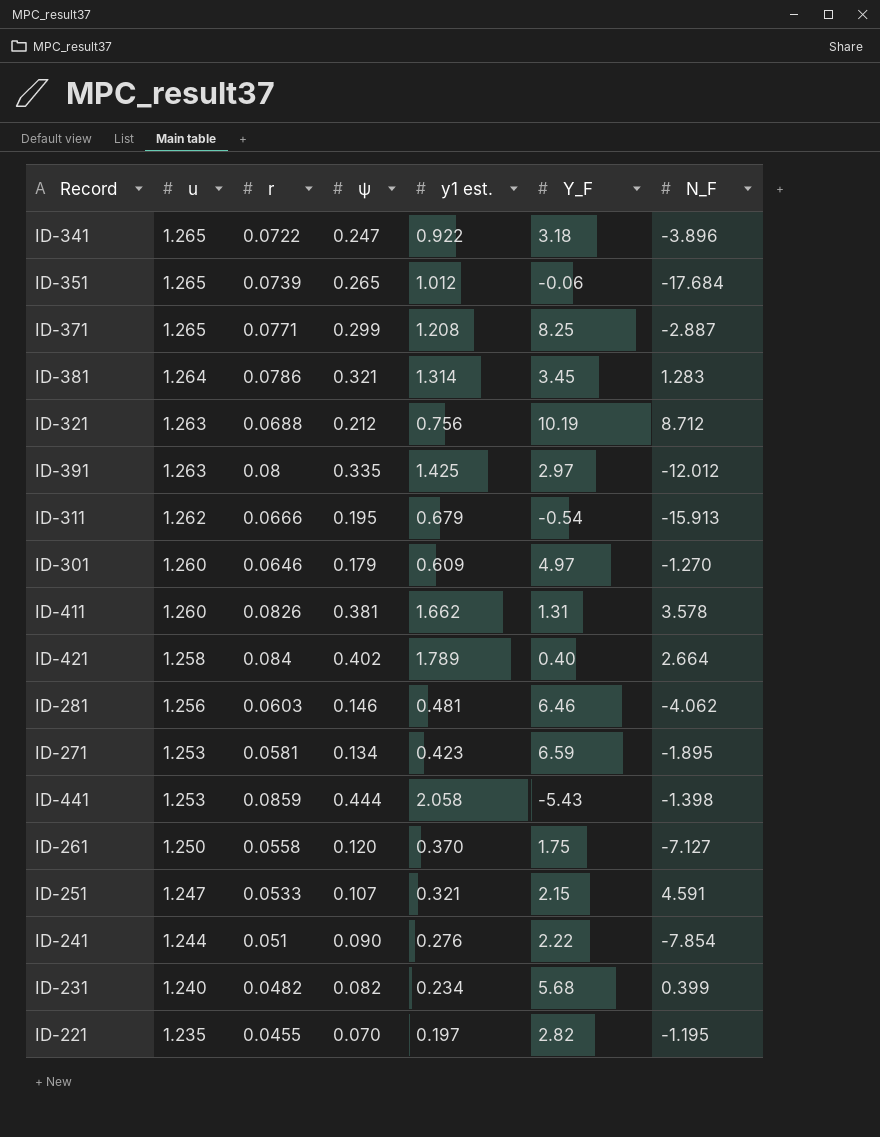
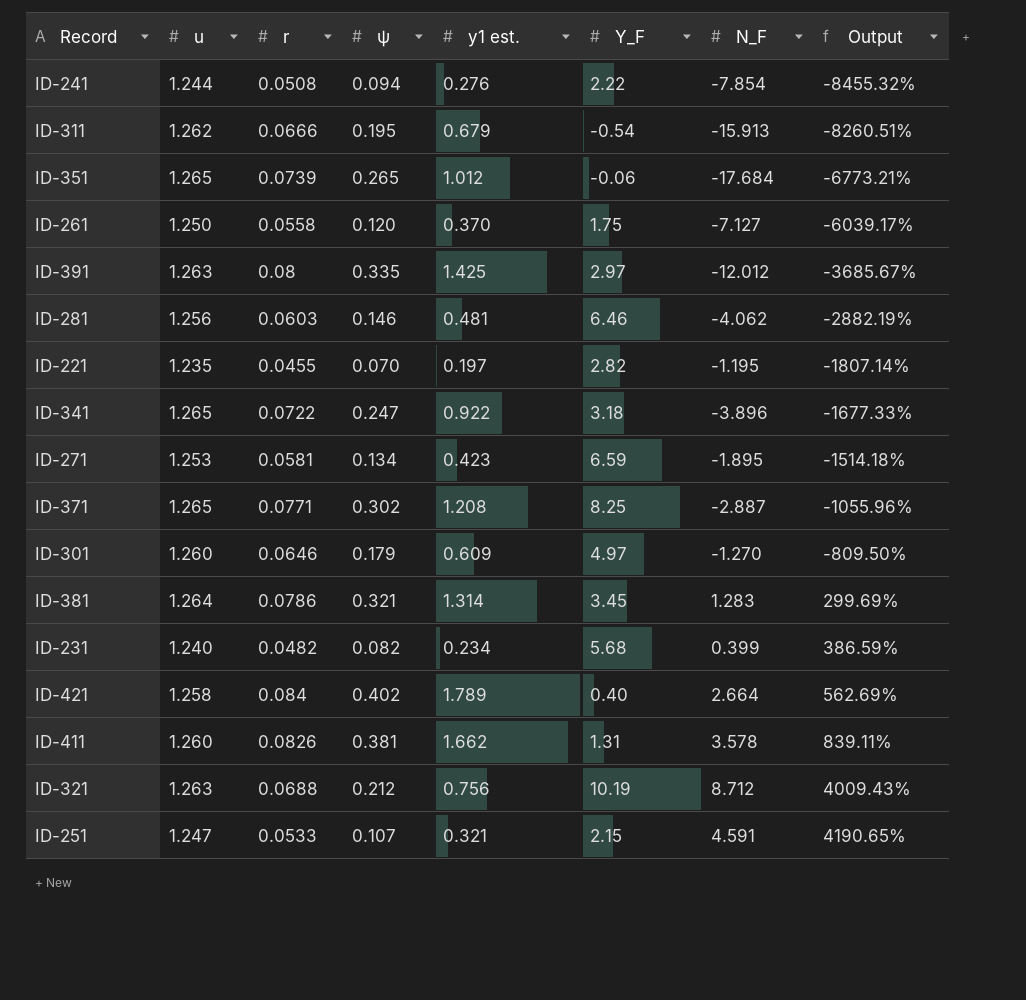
row order: u descending -> Output ascending
column Output | formula: none -> ([N_F] - [ψ]) / [ψ]
row ID-441: 1.253 | 0.0859 | 0.444 | 2.058 | -5.43 | -1.398 -> none
ID-241 | r: 0.051 -> 0.0508
ID-241 | ψ: 0.090 -> 0.094
ID-371 | ψ: 0.299 -> 0.302

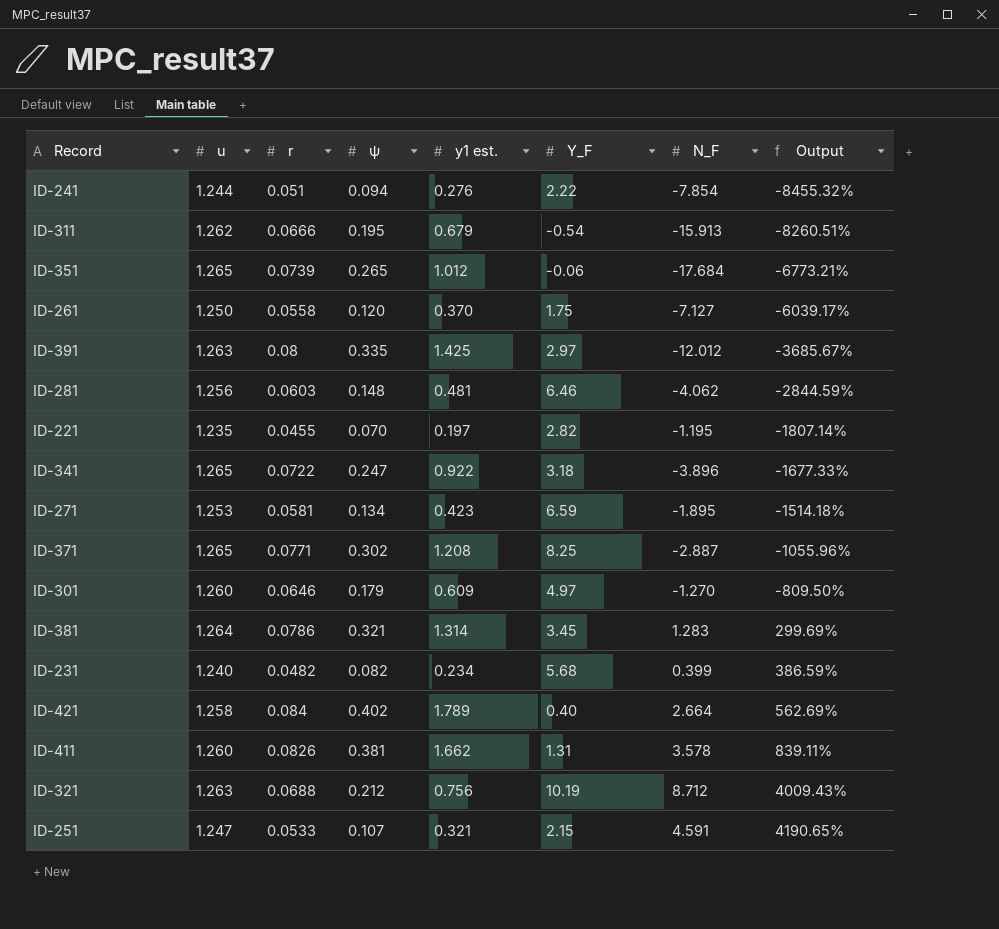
ID-241 | r: 0.0508 -> 0.051
ID-281 | ψ: 0.146 -> 0.148
ID-281 | Output: -2882.19% -> -2844.59%

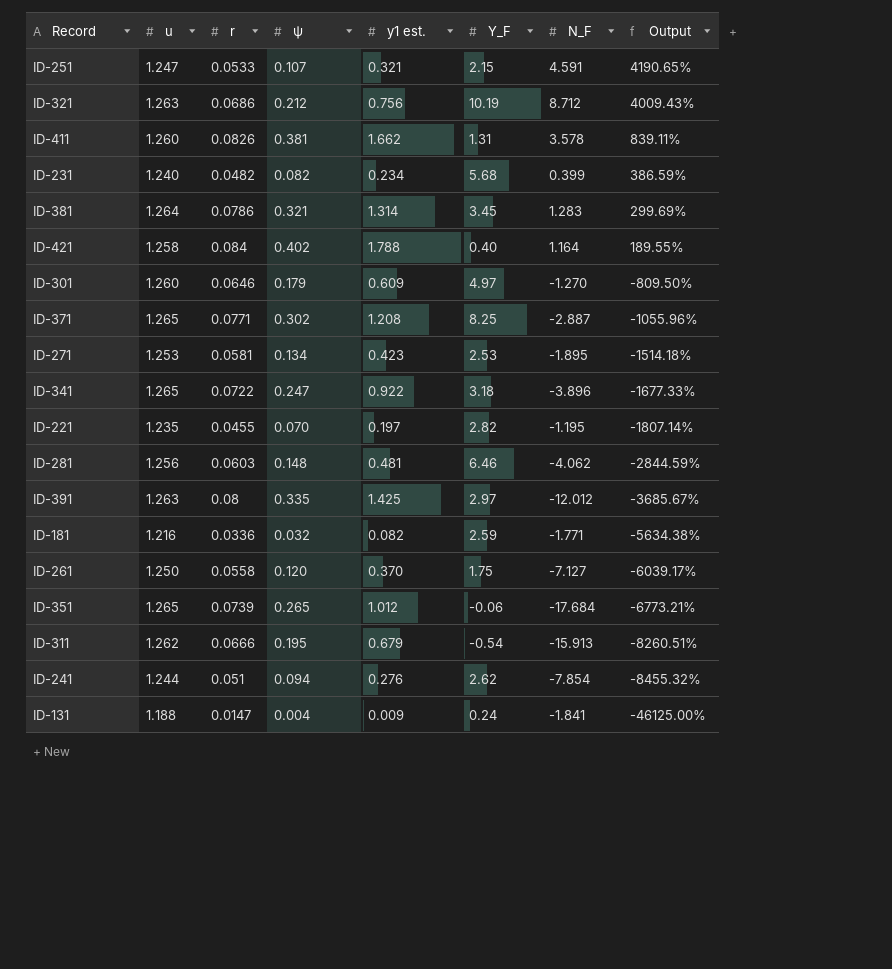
row order: Output ascending -> Output descending
ID-321 | r: 0.0688 -> 0.0686
ID-421 | y1 est.: 1.789 -> 1.788
ID-421 | N_F: 2.664 -> 1.164
ID-421 | Output: 562.69% -> 189.55%
ID-271 | Y_F: 6.59 -> 2.53
row ID-181: none -> 1.216 | 0.0336 | 0.032 | 0.082 | 2.59 | -1.771 | -5634.38%
ID-241 | Y_F: 2.22 -> 2.62
row ID-131: none -> 1.188 | 0.0147 | 0.004 | 0.009 | 0.24 | -1.841 | -46125.00%

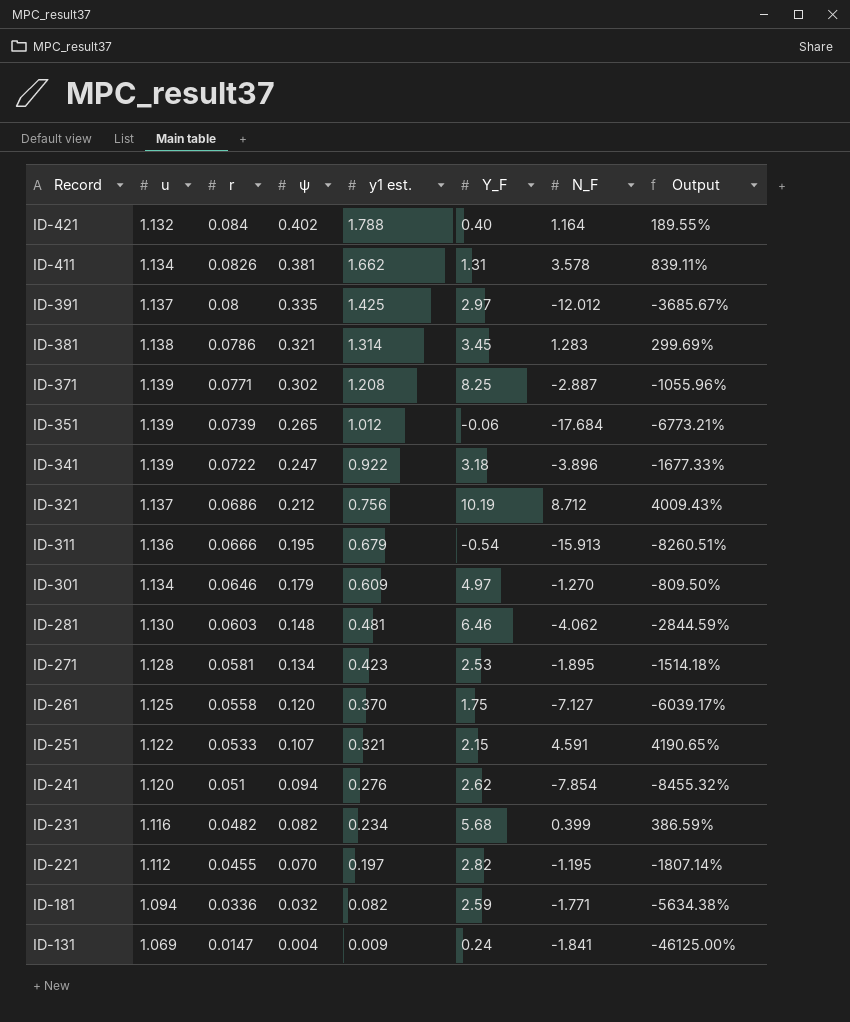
row order: Output descending -> Record descending
ID-421 | u: 1.258 -> 1.132
ID-411 | u: 1.260 -> 1.134
ID-391 | u: 1.263 -> 1.137
ID-381 | u: 1.264 -> 1.138
ID-371 | u: 1.265 -> 1.139
ID-351 | u: 1.265 -> 1.139
ID-341 | u: 1.265 -> 1.139
ID-321 | u: 1.263 -> 1.137
ID-311 | u: 1.262 -> 1.136
ID-301 | u: 1.260 -> 1.134
ID-281 | u: 1.256 -> 1.130
ID-271 | u: 1.253 -> 1.128
ID-261 | u: 1.250 -> 1.125
ID-251 | u: 1.247 -> 1.122
ID-241 | u: 1.244 -> 1.120
ID-231 | u: 1.240 -> 1.116
ID-221 | u: 1.235 -> 1.112
ID-181 | u: 1.216 -> 1.094
ID-131 | u: 1.188 -> 1.069

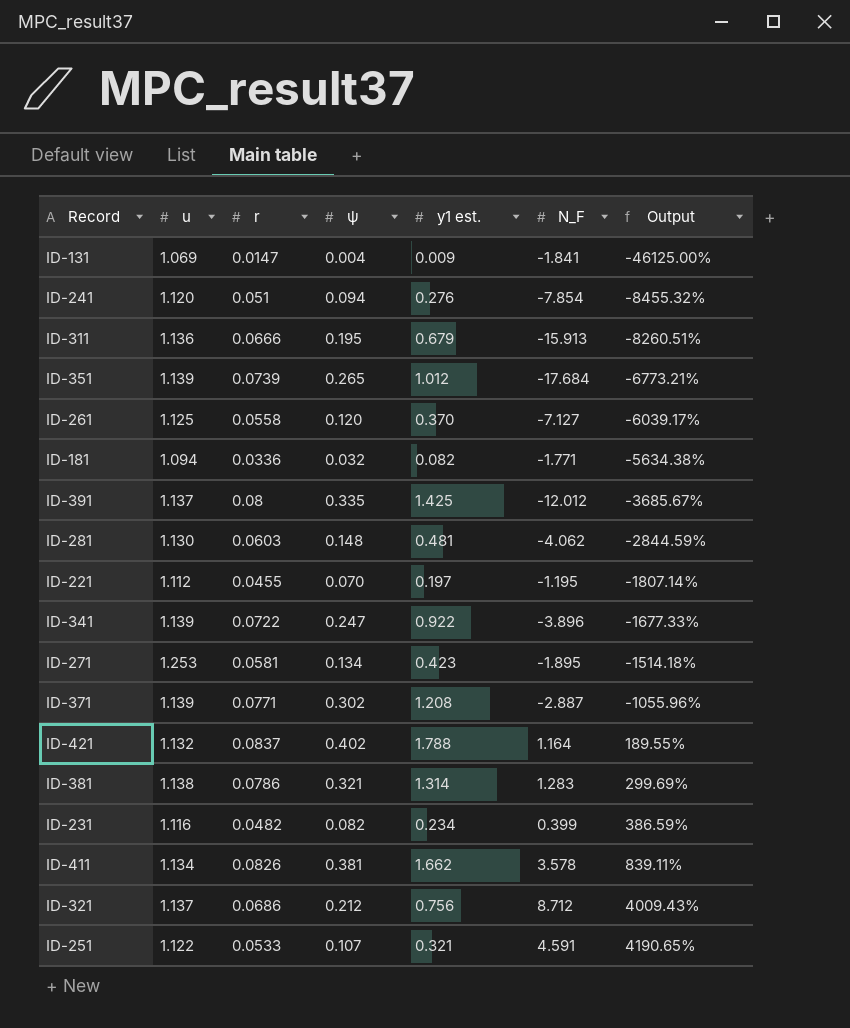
row order: Record descending -> Output ascending
column Y_F | position: 6 -> none
row ID-301: 1.134 | 0.0646 | 0.179 | 0.609 | 4.97 | -1.270 | -809.50% -> none
ID-271 | u: 1.128 -> 1.253
ID-421 | r: 0.084 -> 0.0837

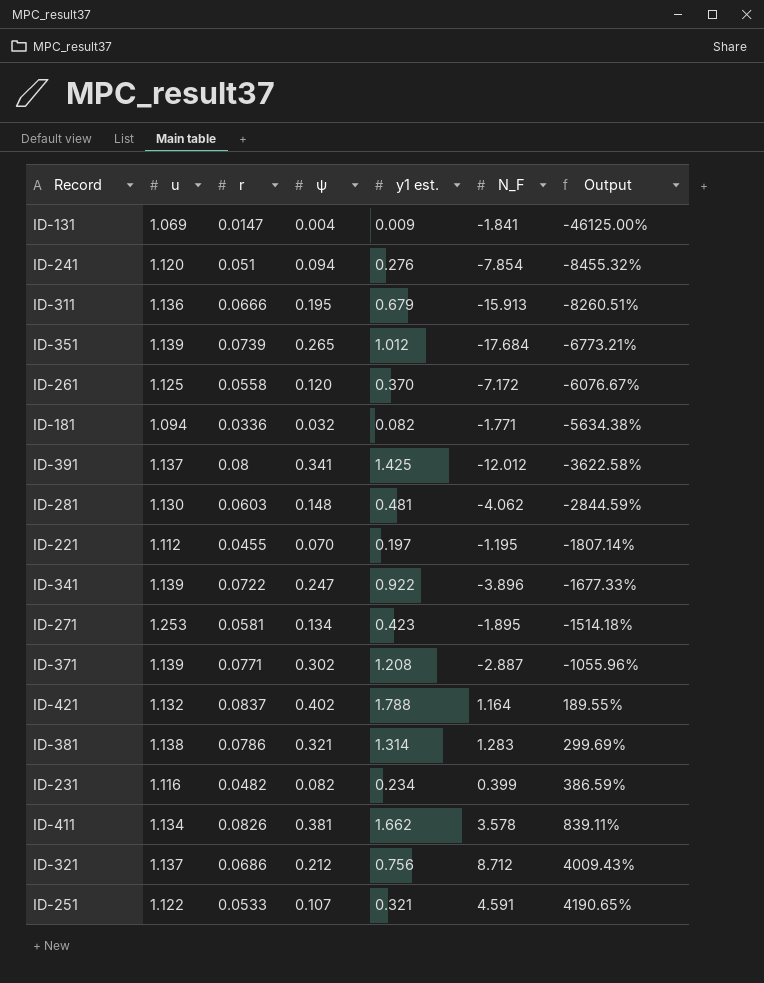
ID-261 | N_F: -7.127 -> -7.172
ID-261 | Output: -6039.17% -> -6076.67%
ID-391 | ψ: 0.335 -> 0.341
ID-391 | Output: -3685.67% -> -3622.58%

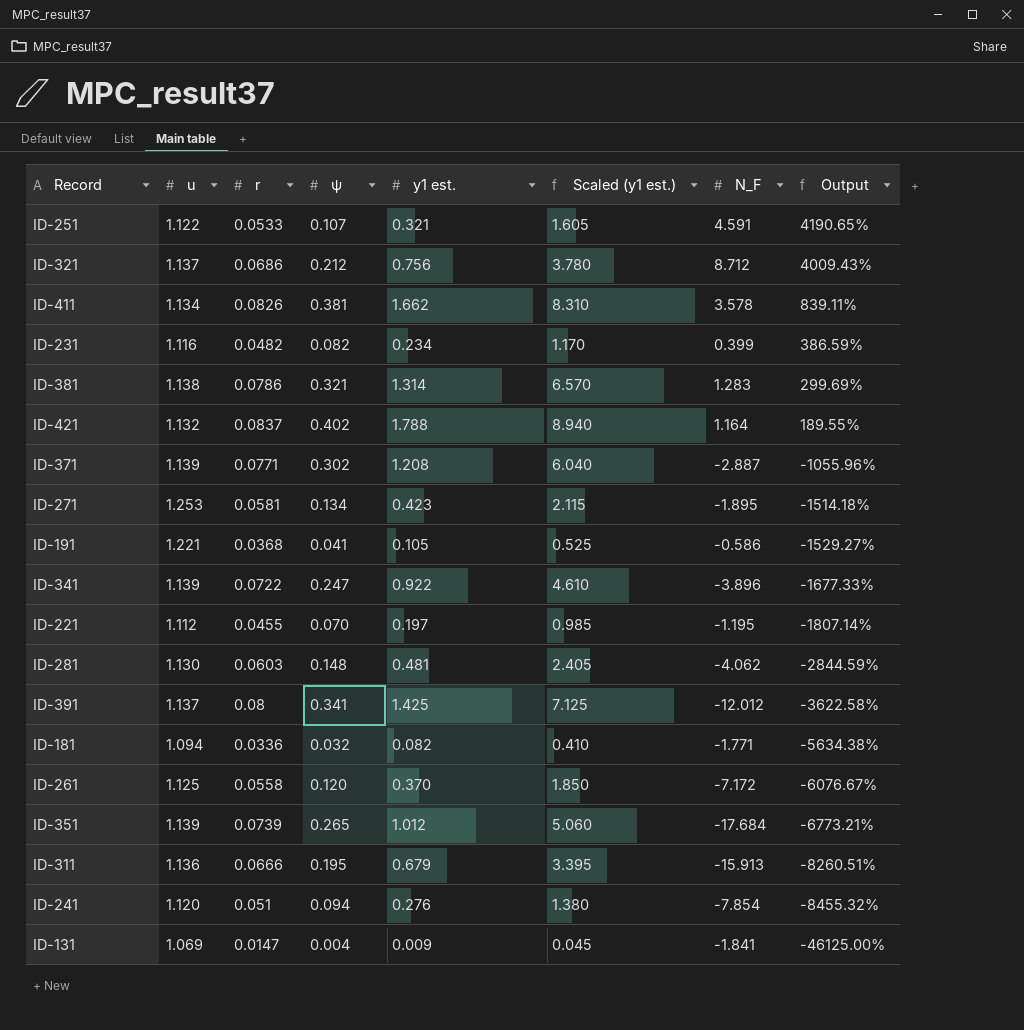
row order: Output ascending -> Output descending
column Scaled (y1 est.) | formula: none -> [y1 est.] * 5
row ID-191: none -> 1.221 | 0.0368 | 0.041 | 0.105 | 0.525 | -0.586 | -1529.27%

